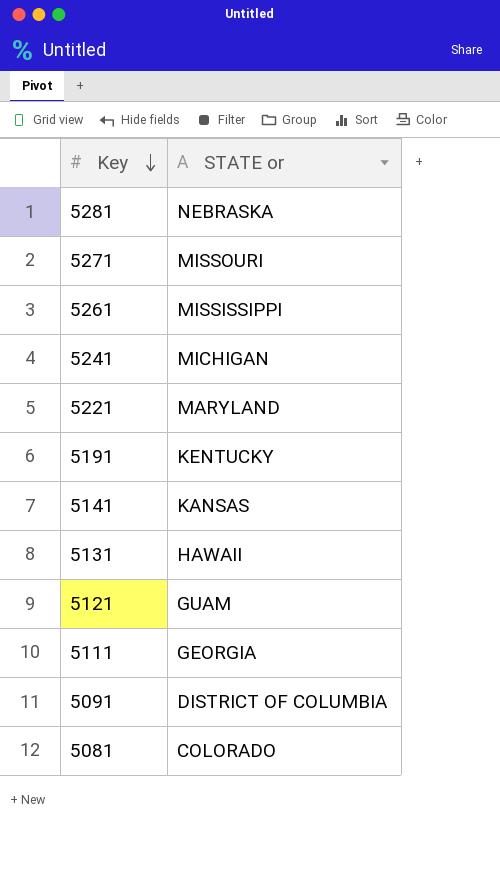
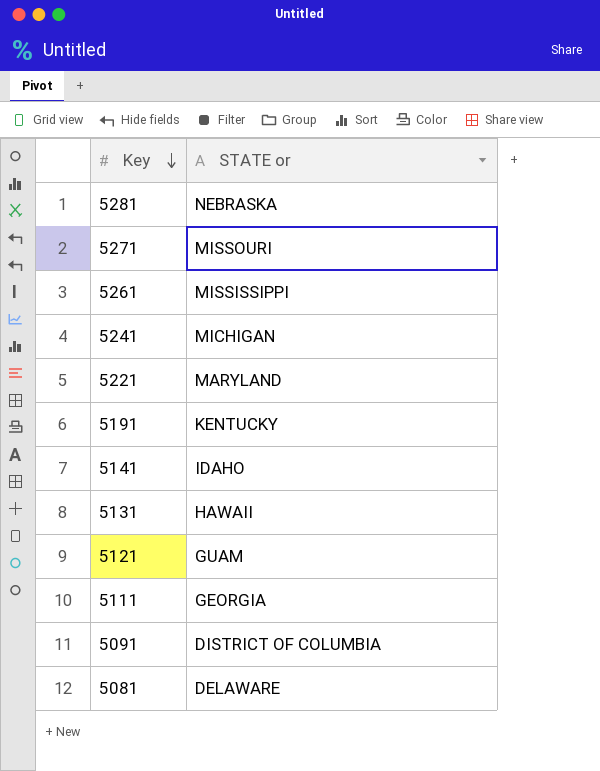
5141 | STATE or: KANSAS -> IDAHO
5081 | STATE or: COLORADO -> DELAWARE

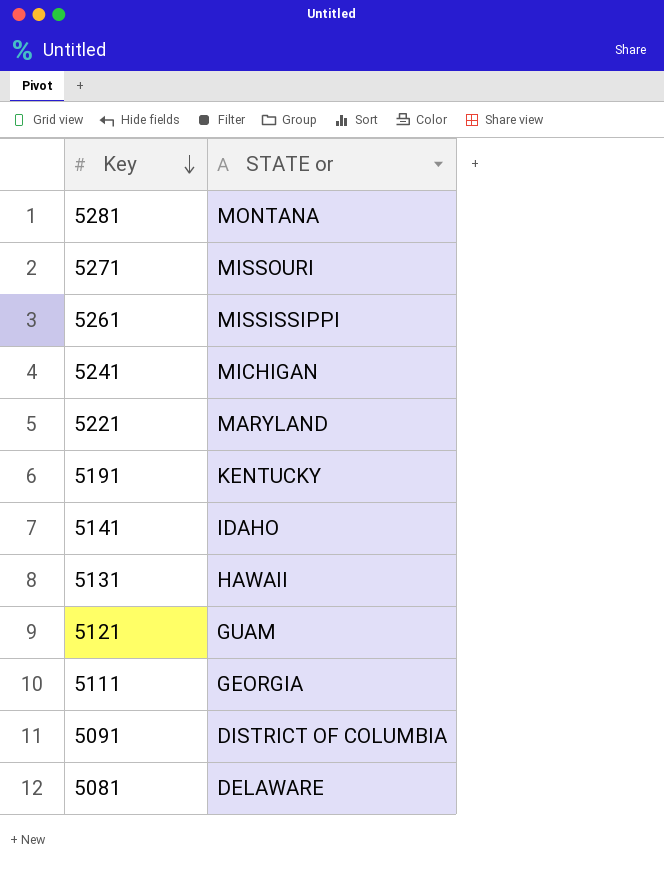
5281 | STATE or: NEBRASKA -> MONTANA

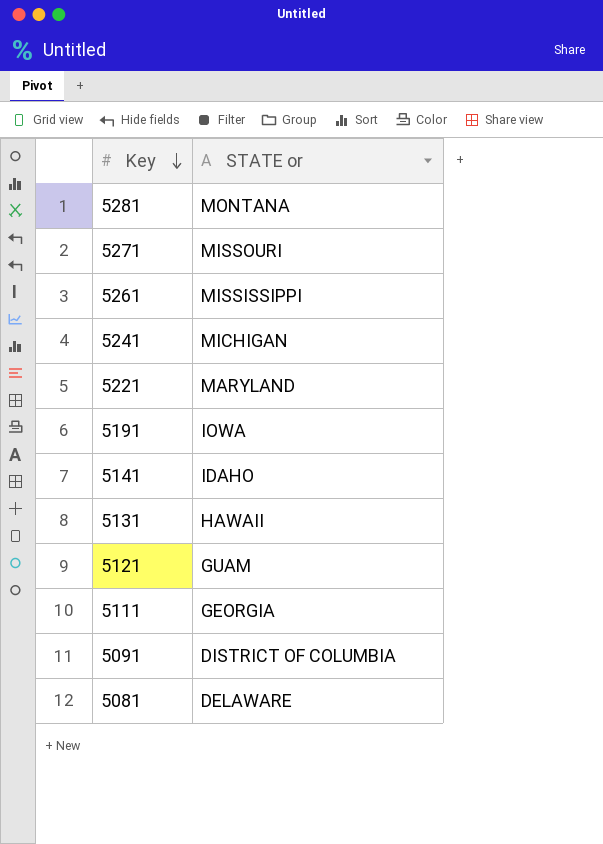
5191 | STATE or: KENTUCKY -> IOWA

